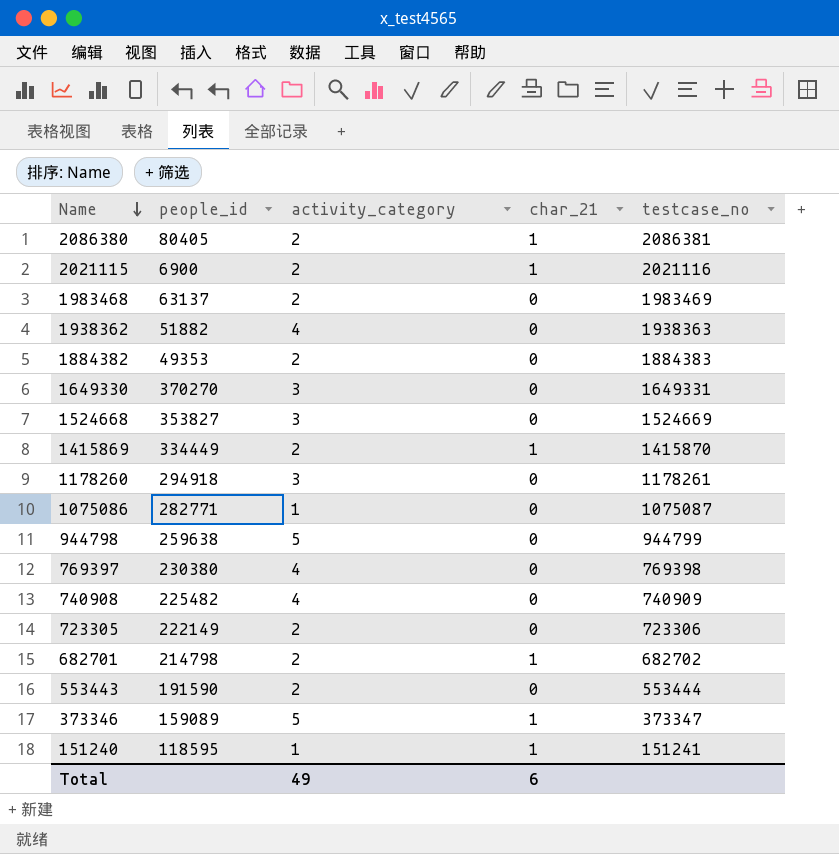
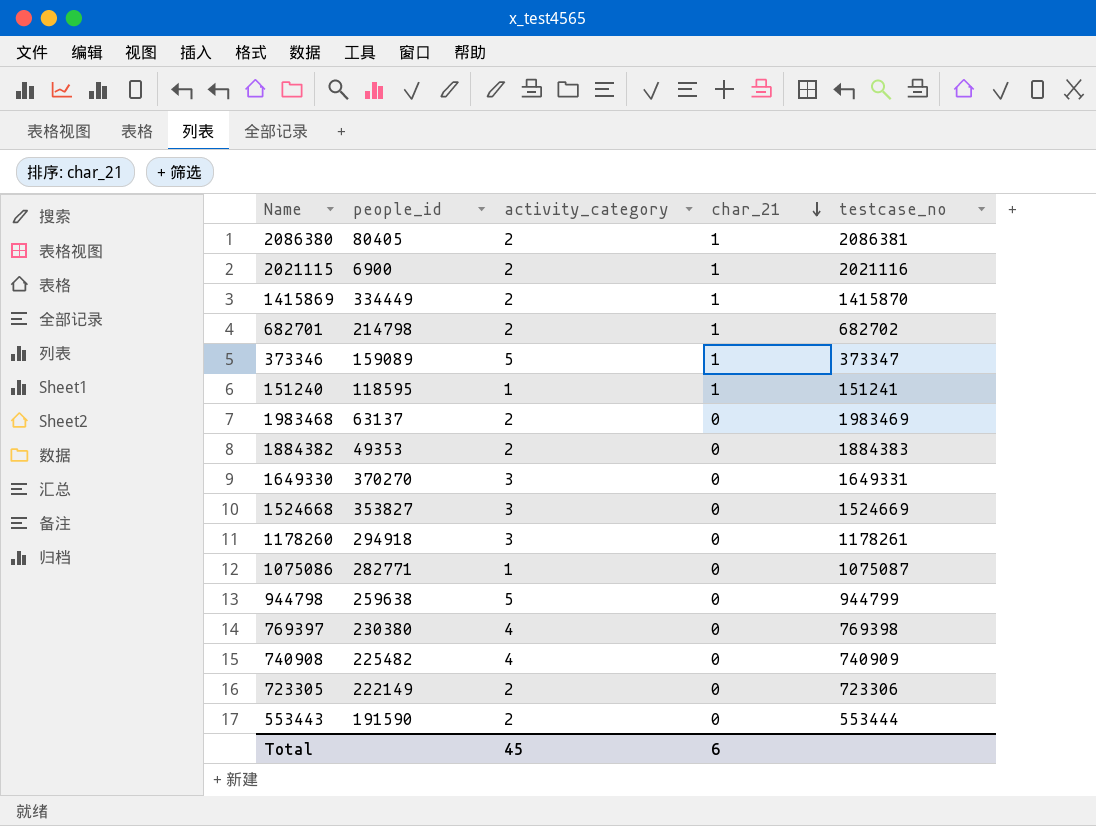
row order: Name descending -> char_21 descending
row 1938362: 51882 | 4 | 0 | 1938363 -> none
Total | activity_category: 49 -> 45

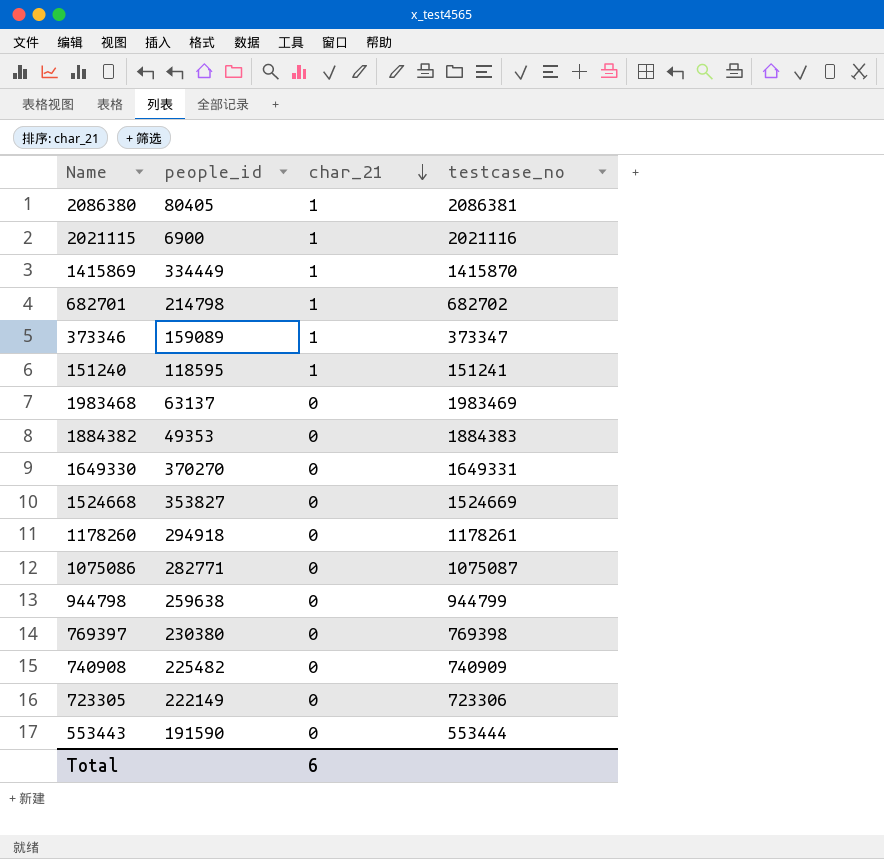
column activity_category | position: 3 -> none

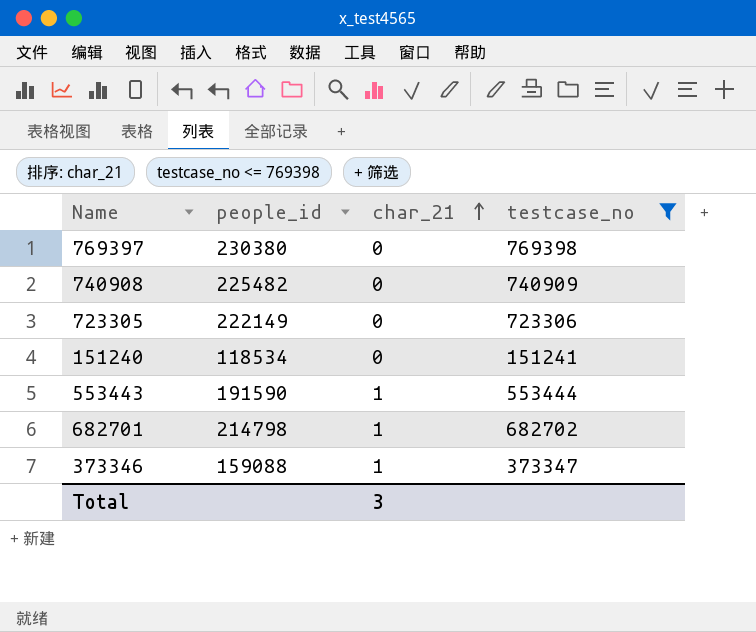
filter: none -> testcase_no <= 769398
row order: char_21 descending -> char_21 ascending
151240 | people_id: 118595 -> 118534
151240 | char_21: 1 -> 0
553443 | char_21: 0 -> 1
373346 | people_id: 159089 -> 159088
Total | char_21: 6 -> 3

